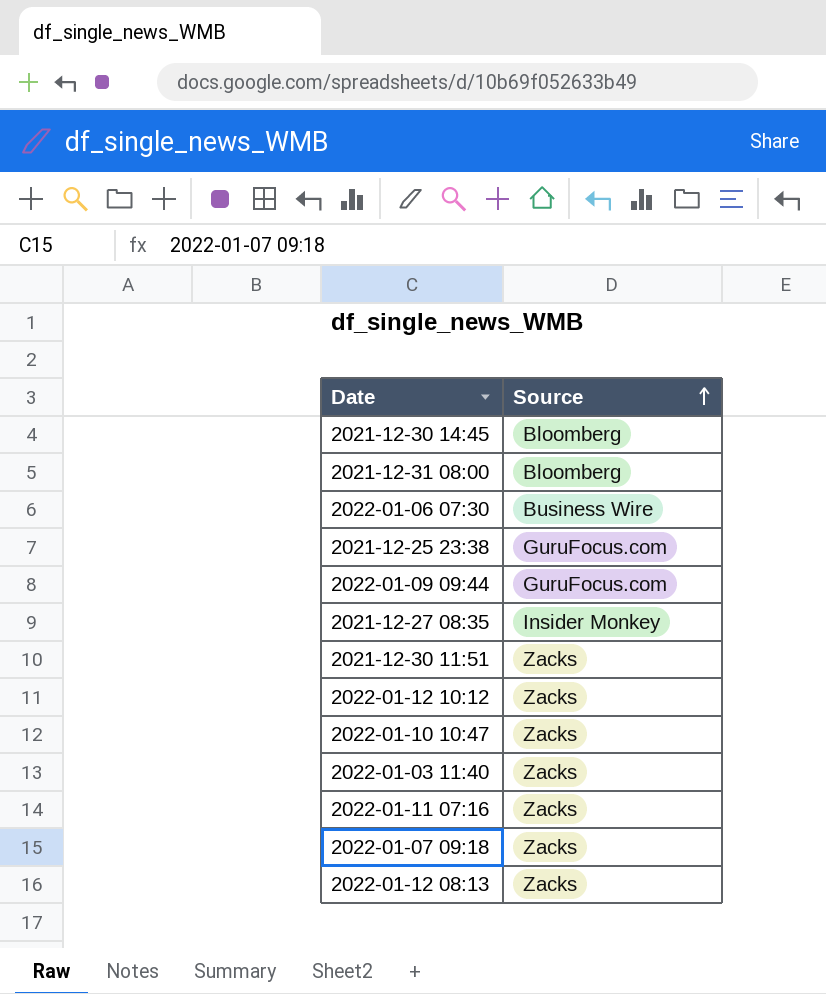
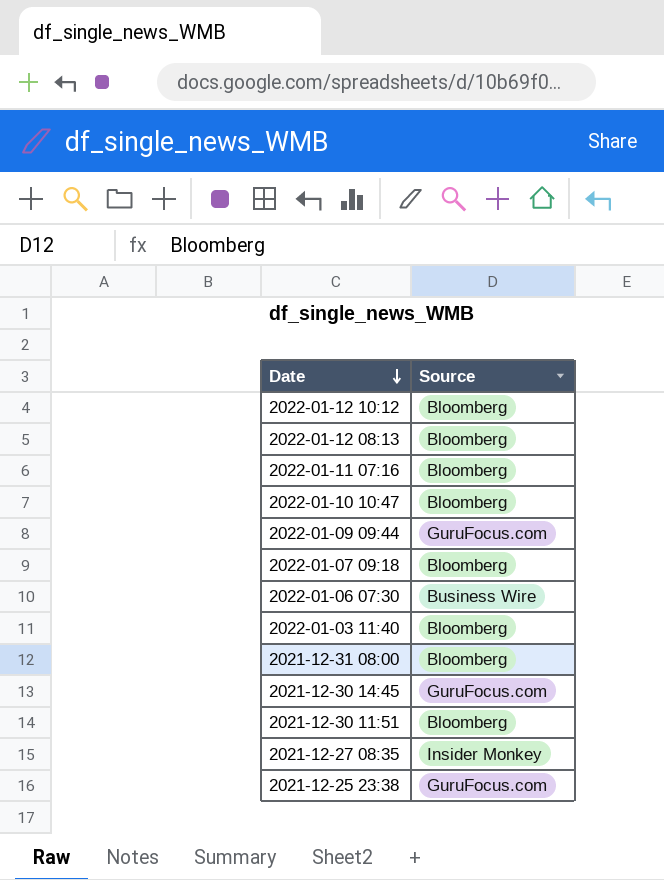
row order: Source ascending -> Date descending
2022-01-12 10:12 | Source: Zacks -> Bloomberg
2022-01-12 08:13 | Source: Zacks -> Bloomberg
2022-01-11 07:16 | Source: Zacks -> Bloomberg
2022-01-10 10:47 | Source: Zacks -> Bloomberg
2022-01-07 09:18 | Source: Zacks -> Bloomberg
2022-01-03 11:40 | Source: Zacks -> Bloomberg
2021-12-30 14:45 | Source: Bloomberg -> GuruFocus.com
2021-12-30 11:51 | Source: Zacks -> Bloomberg

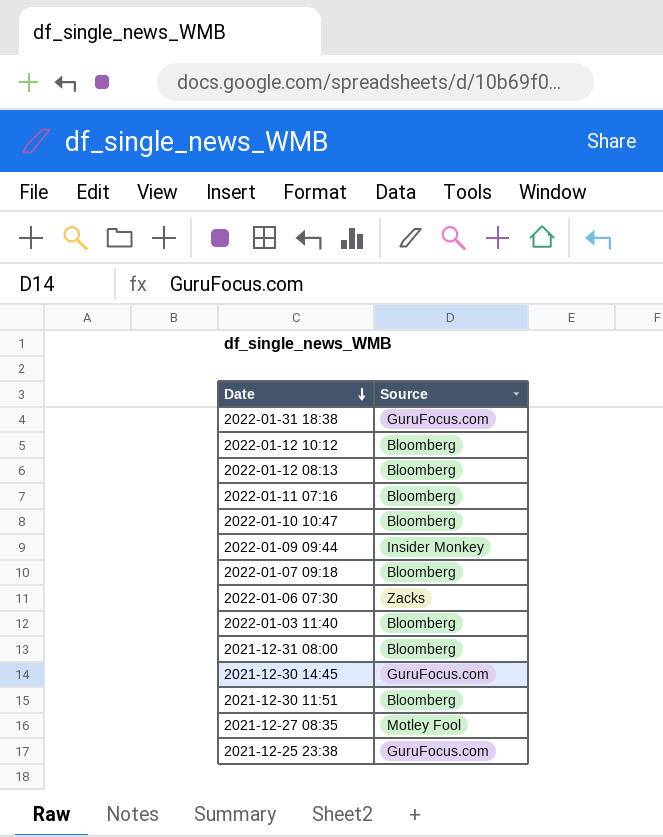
row 2022-01-31 18:38: none -> GuruFocus.com
2022-01-09 09:44 | Source: GuruFocus.com -> Insider Monkey
2022-01-06 07:30 | Source: Business Wire -> Zacks
2021-12-27 08:35 | Source: Insider Monkey -> Motley Fool

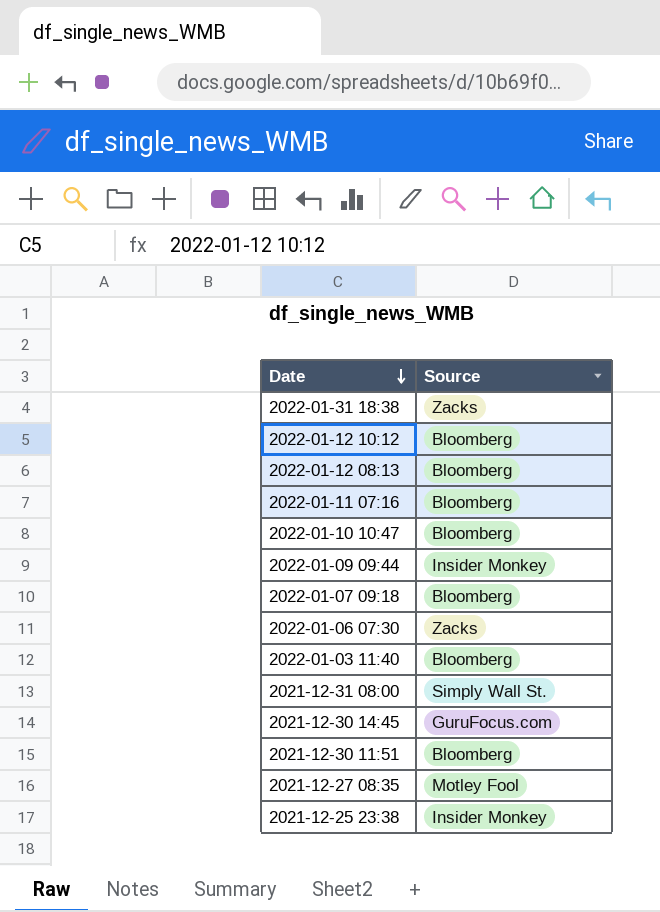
2022-01-31 18:38 | Source: GuruFocus.com -> Zacks
2021-12-31 08:00 | Source: Bloomberg -> Simply Wall St.
2021-12-25 23:38 | Source: GuruFocus.com -> Insider Monkey

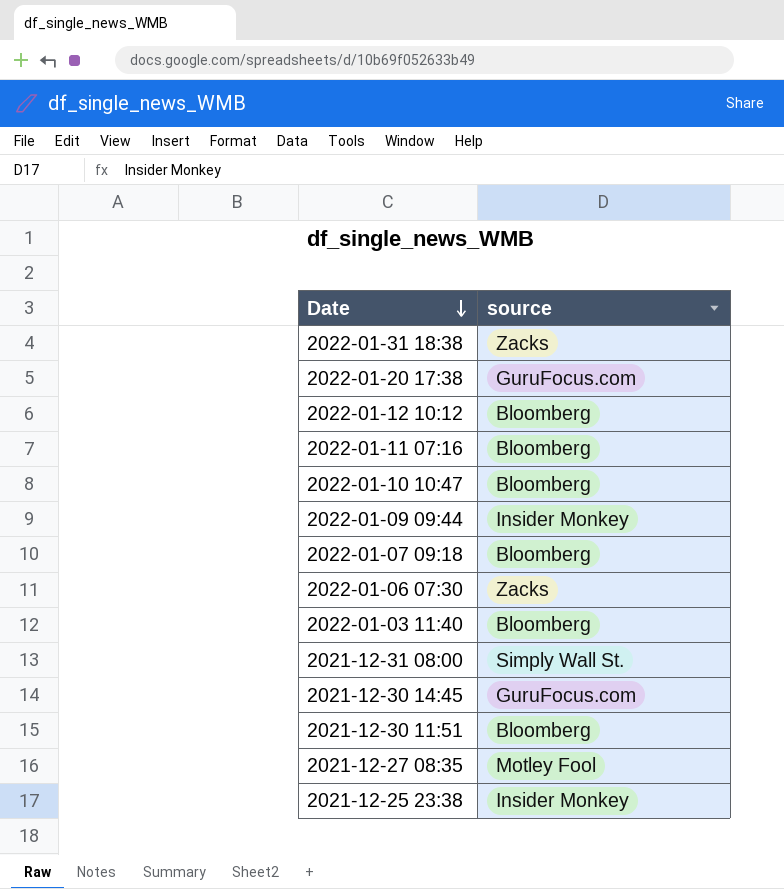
column name: Source -> source
row 2022-01-12 08:13: Bloomberg -> none
row 2022-01-20 17:38: none -> GuruFocus.com

